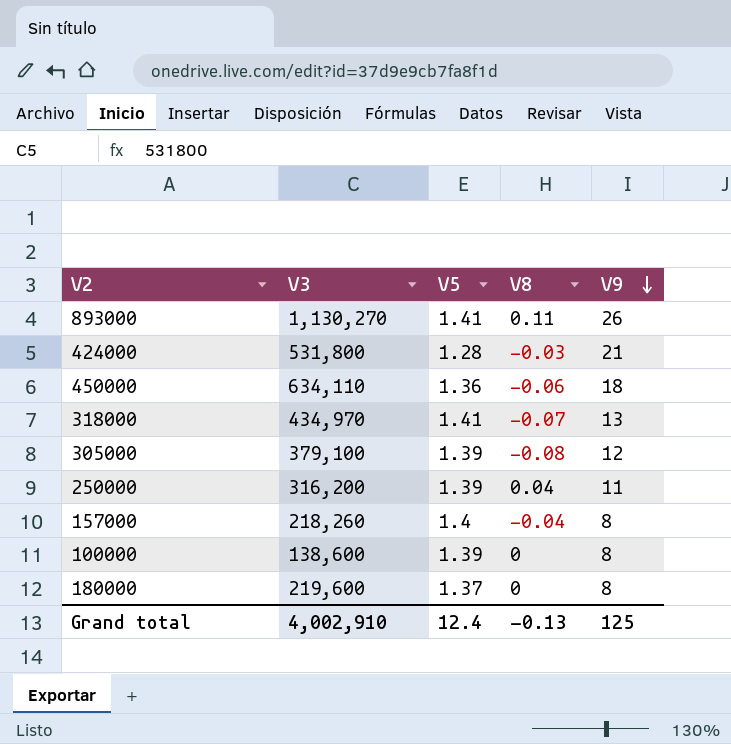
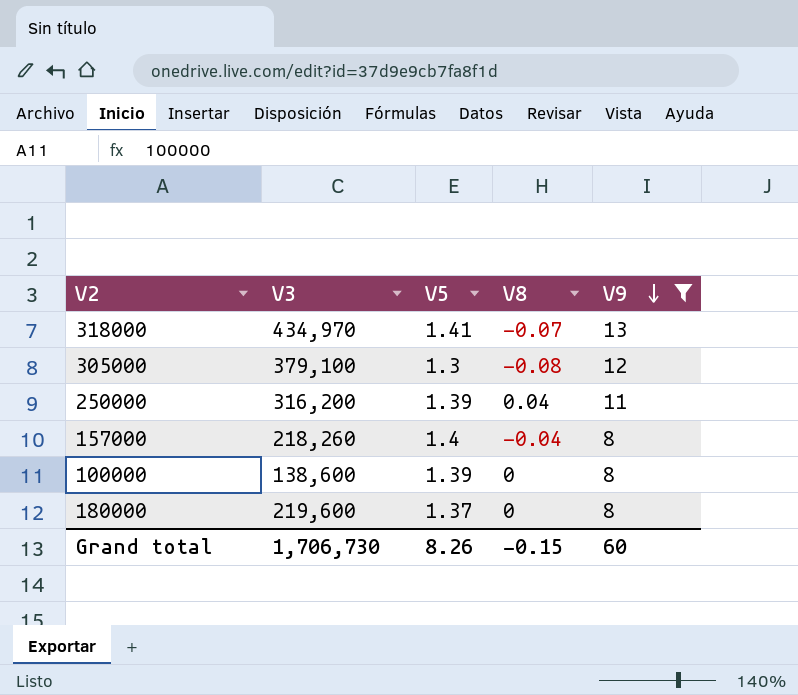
filter: none -> V9 <= 13
305000 | V5: 1.39 -> 1.3
Grand total | V3: 4,002,910 -> 1,706,730
Grand total | V5: 12.4 -> 8.26
Grand total | V8: -0.13 -> -0.15
Grand total | V9: 125 -> 60

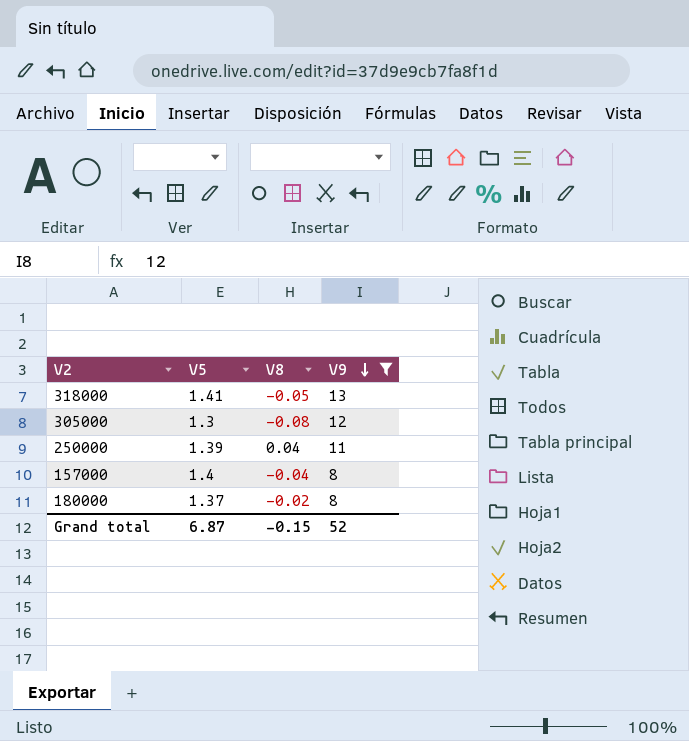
column V3 | position: 2 -> none
row 100000: 138,600 | 1.39 | 0 | 8 -> none
318000 | V8: -0.07 -> -0.05
180000 | V8: 0 -> -0.02
Grand total | V5: 8.26 -> 6.87
Grand total | V9: 60 -> 52

